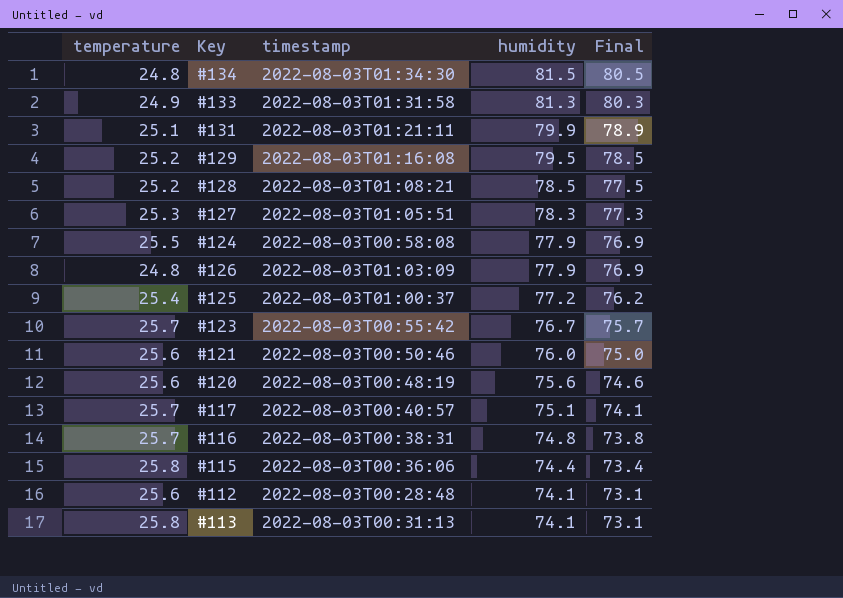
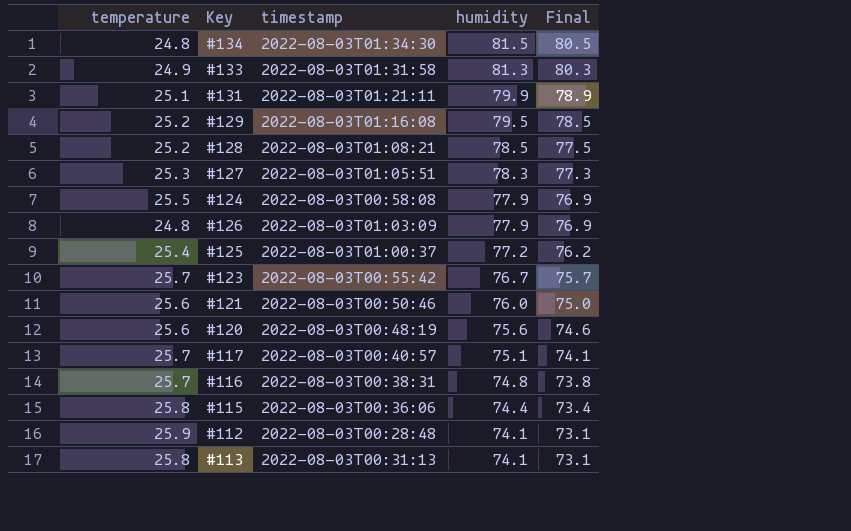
#112 | temperature: 25.6 -> 25.9

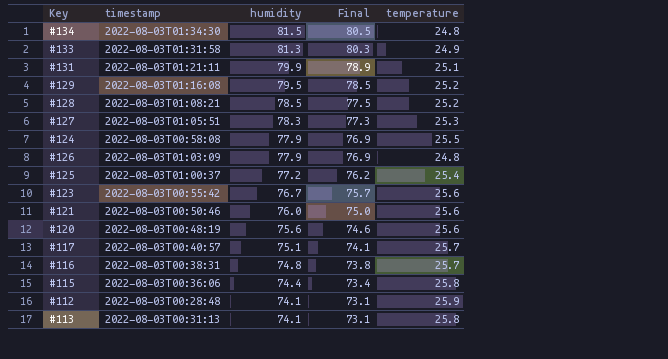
column temperature | position: 1 -> 5
#123 | temperature: 25.7 -> 25.6

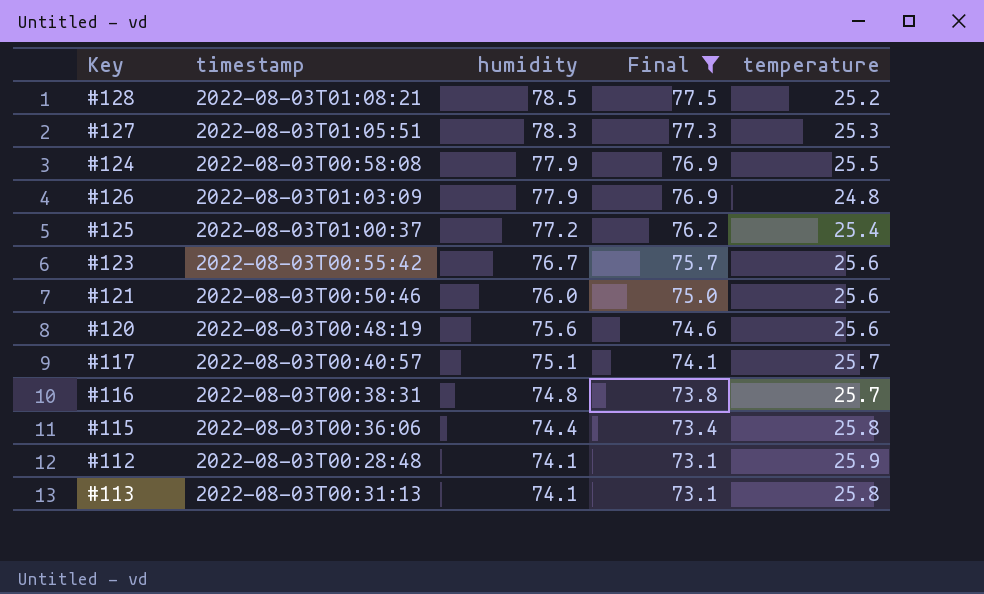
filter: none -> Final <= 77.5

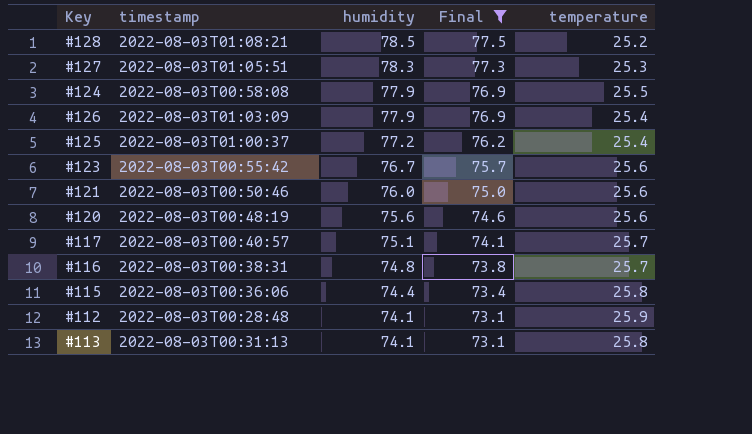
#126 | temperature: 24.8 -> 25.4

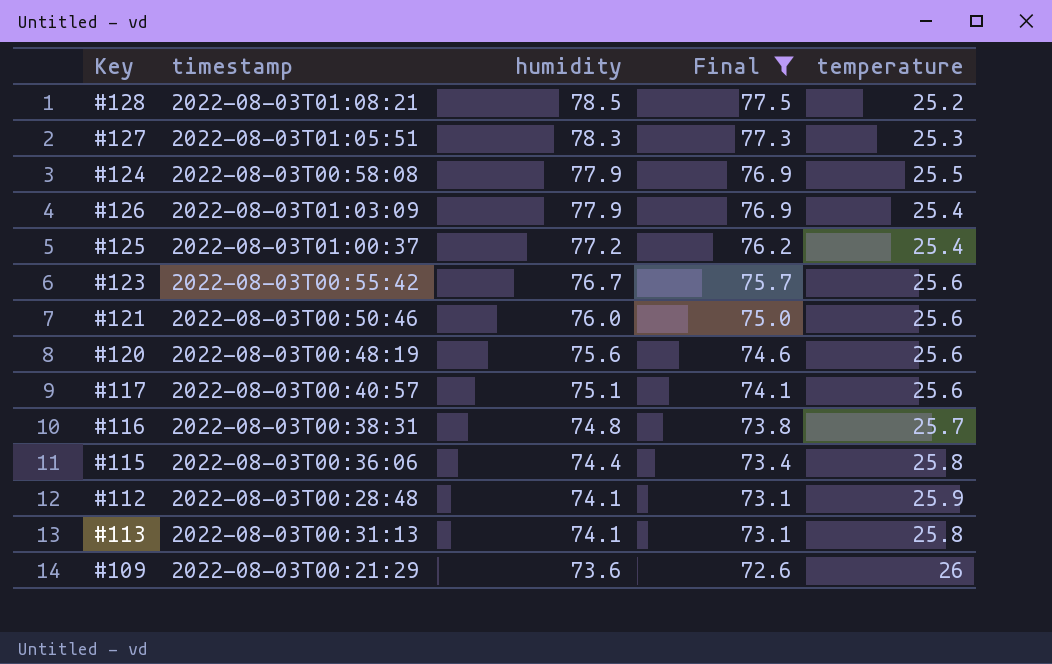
#117 | temperature: 25.7 -> 25.6
row #109: none -> 2022-08-03T00:21:29 | 73.6 | 72.6 | 26

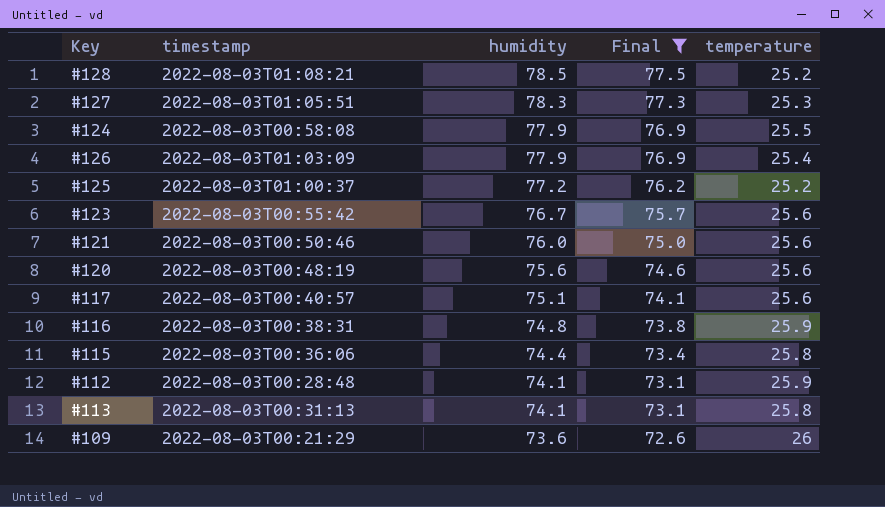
#125 | temperature: 25.4 -> 25.2
#116 | temperature: 25.7 -> 25.9

